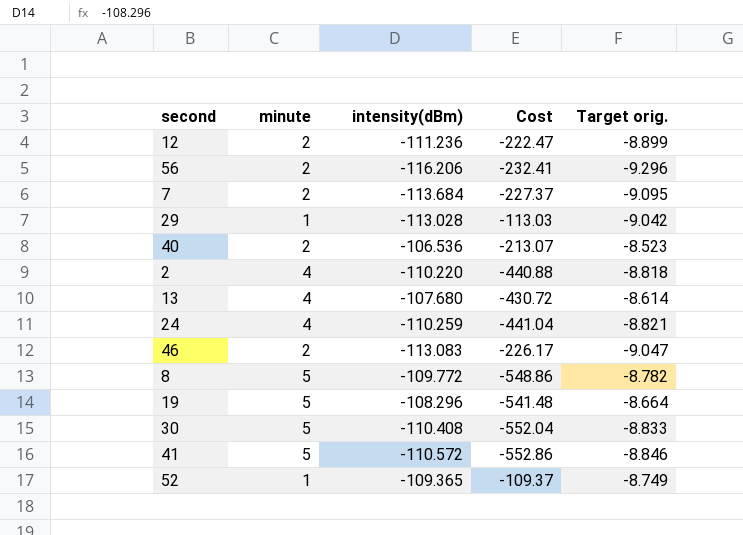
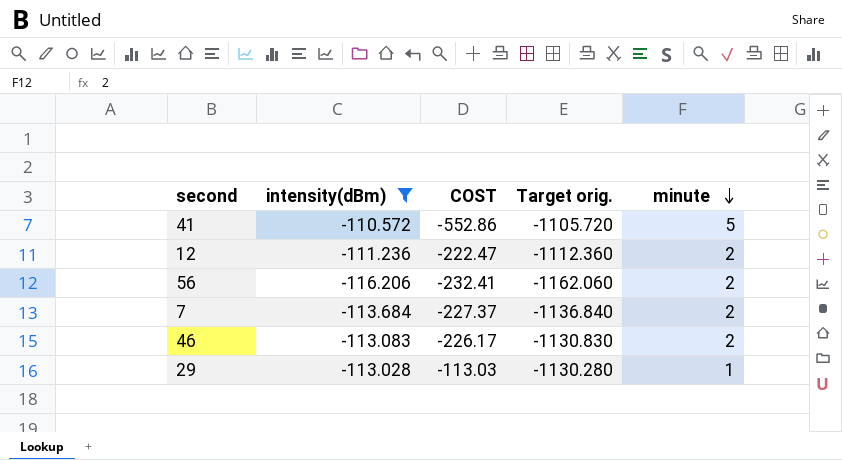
filter: none -> intensity(dBm) <= -110.572
row order: none -> minute descending
column name: Cost -> COST
column Target orig. | formula: [intensity(dBm)] * 0.08 -> [intensity(dBm)] * 10
column minute | position: 2 -> 5

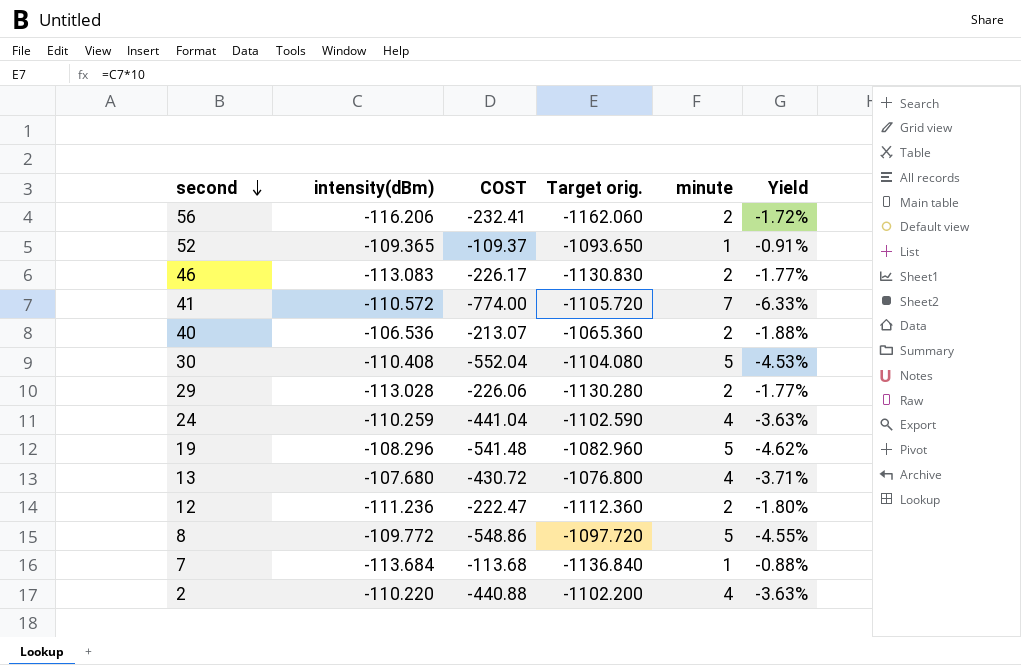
filter: intensity(dBm) <= -110.572 -> none
row order: minute descending -> second descending
column Yield | formula: none -> [minute] / [intensity(dBm)]
41 | COST: -552.86 -> -774.00
41 | minute: 5 -> 7
29 | COST: -113.03 -> -226.06
29 | minute: 1 -> 2
7 | COST: -227.37 -> -113.68
7 | minute: 2 -> 1

